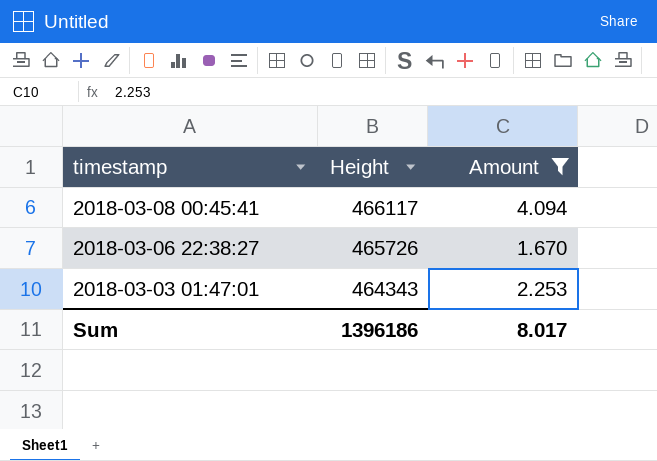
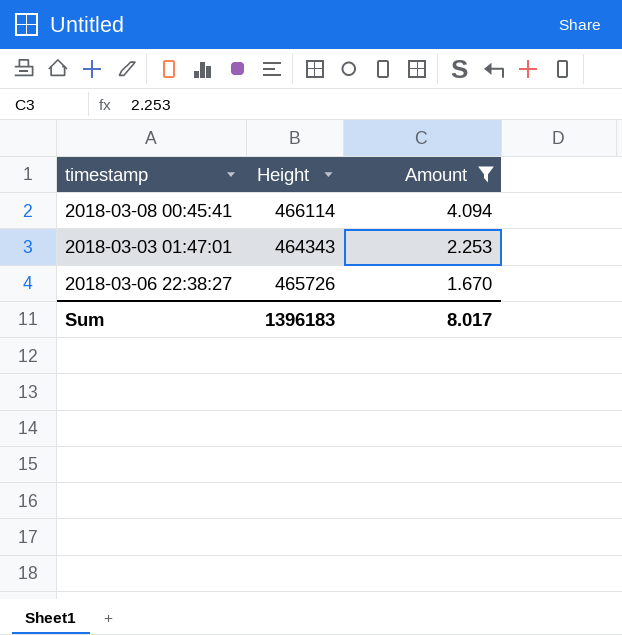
row order: timestamp descending -> Amount descending
2018-03-08 00:45:41 | Height: 466117 -> 466114
Sum | Height: 1396186 -> 1396183

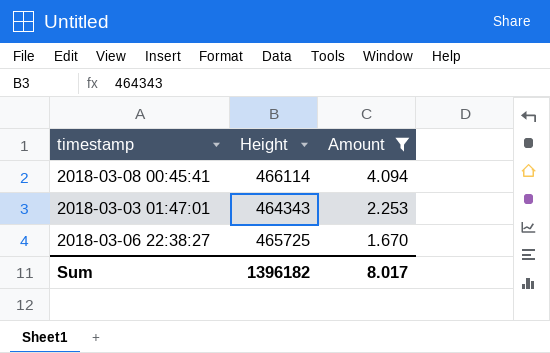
2018-03-06 22:38:27 | Height: 465726 -> 465725
Sum | Height: 1396183 -> 1396182

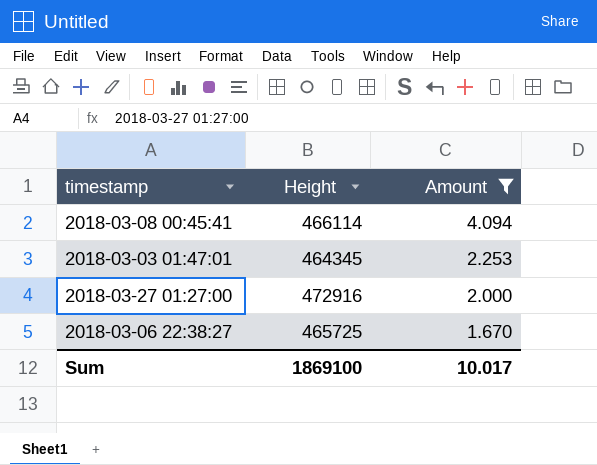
2018-03-03 01:47:01 | Height: 464343 -> 464345
row 2018-03-27 01:27:00: none -> 472916 | 2.000
Sum | Height: 1396182 -> 1869100
Sum | Amount: 8.017 -> 10.017

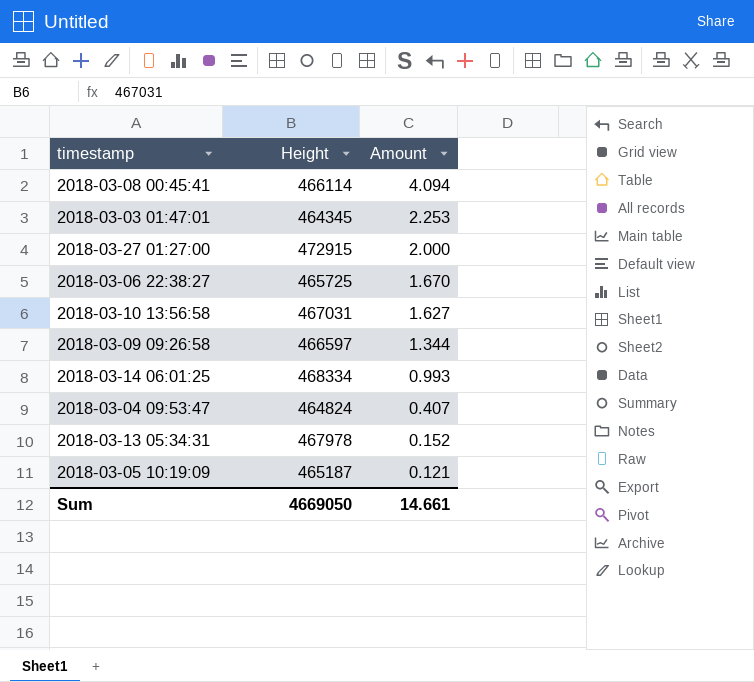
filter: Amount >= 1.670 -> none
2018-03-27 01:27:00 | Height: 472916 -> 472915
Sum | Height: 1869100 -> 4669050
Sum | Amount: 10.017 -> 14.661

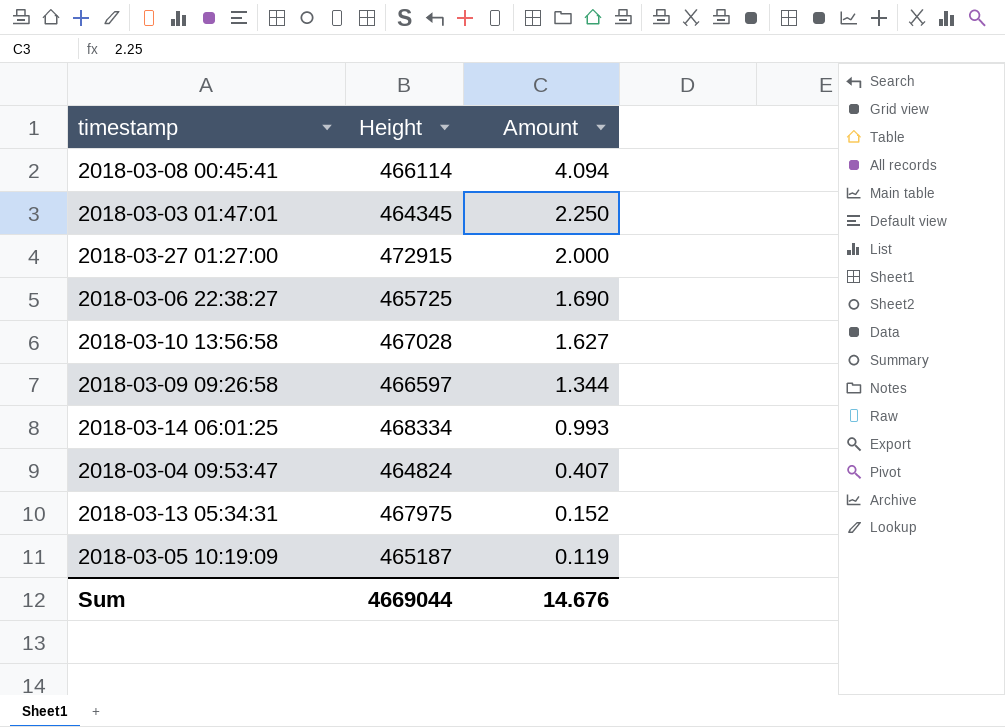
2018-03-03 01:47:01 | Amount: 2.253 -> 2.250
2018-03-06 22:38:27 | Amount: 1.670 -> 1.690
2018-03-10 13:56:58 | Height: 467031 -> 467028
2018-03-13 05:34:31 | Height: 467978 -> 467975
2018-03-05 10:19:09 | Amount: 0.121 -> 0.119
Sum | Height: 4669050 -> 4669044
Sum | Amount: 14.661 -> 14.676

